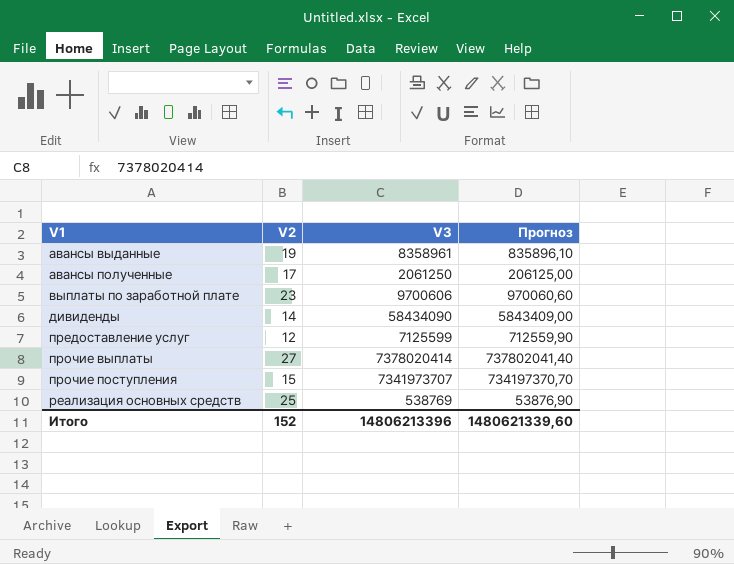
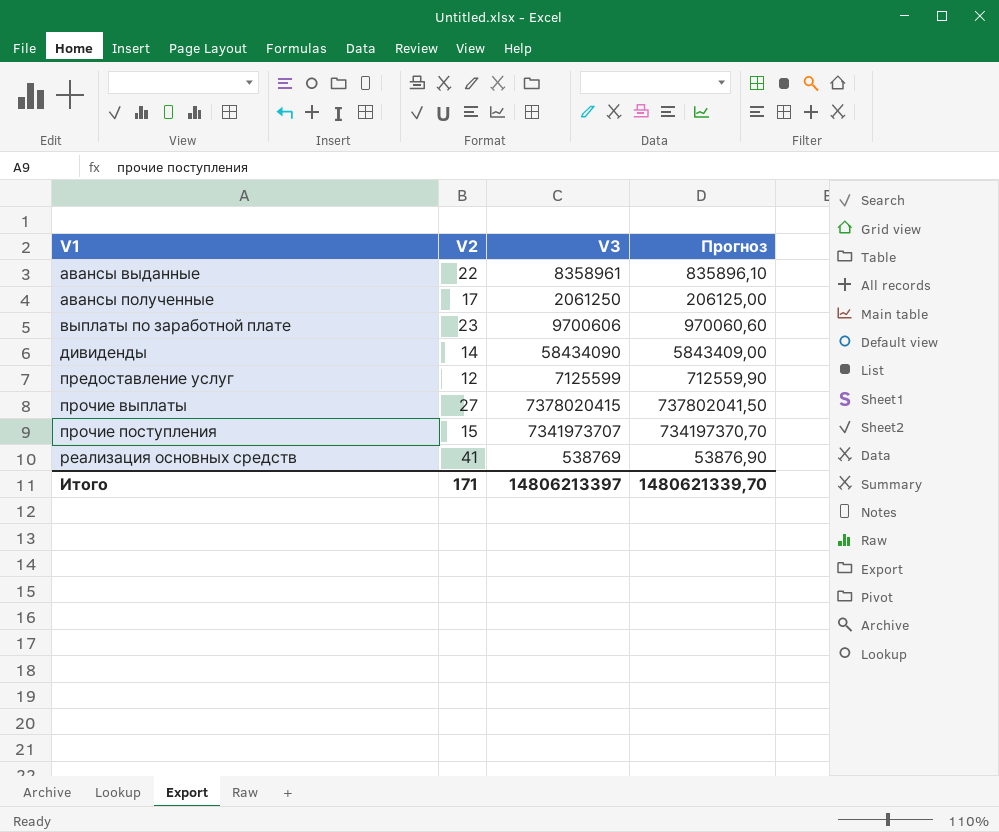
авансы выданные | V2: 19 -> 22
прочие выплаты | V3: 7378020414 -> 7378020415
прочие выплаты | Прогноз: 737802041,40 -> 737802041,50
реализация основных средств | V2: 25 -> 41
Итого | V2: 152 -> 171
Итого | V3: 14806213396 -> 14806213397
Итого | Прогноз: 1480621339,60 -> 1480621339,70

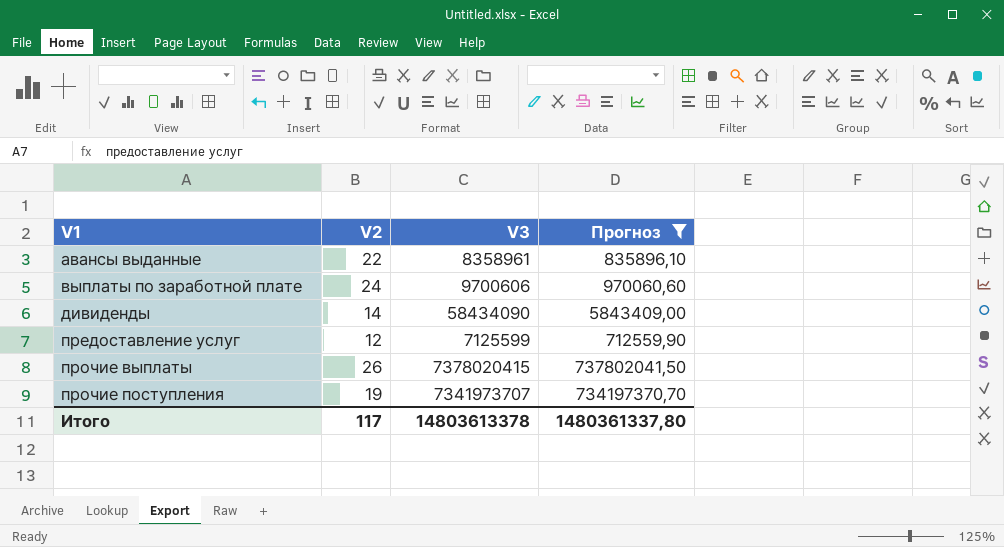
filter: none -> Прогноз >= 712559,90
выплаты по заработной плате | V2: 23 -> 24
прочие выплаты | V2: 27 -> 26
прочие поступления | V2: 15 -> 19
Итого | V2: 171 -> 117
Итого | V3: 14806213397 -> 14803613378
Итого | Прогноз: 1480621339,70 -> 1480361337,80

